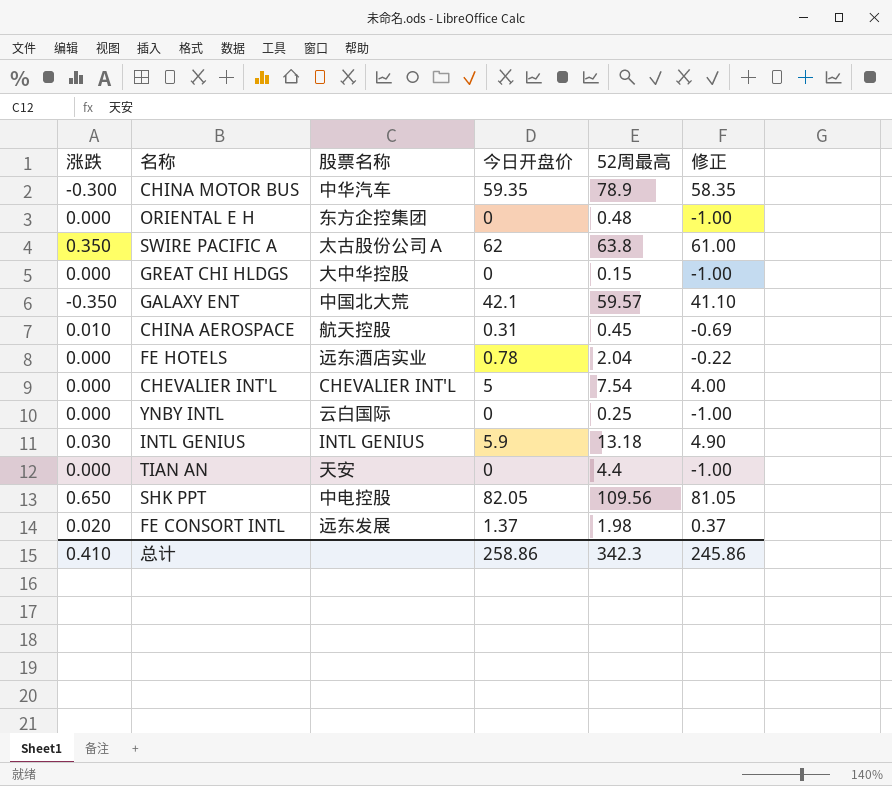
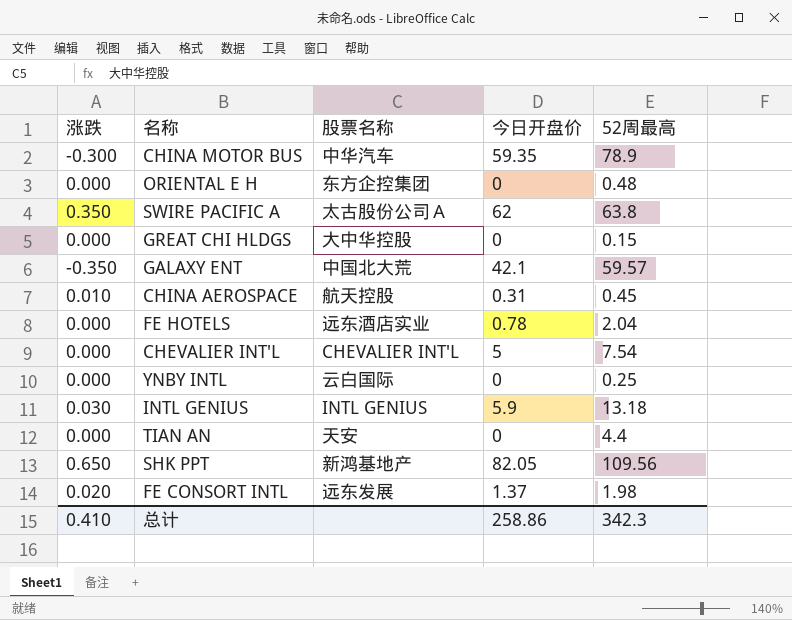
column 修正 | formula: [今日开盘价] - 1 -> none
SHK PPT | 股票名称: 中电控股 -> 新鸿基地产

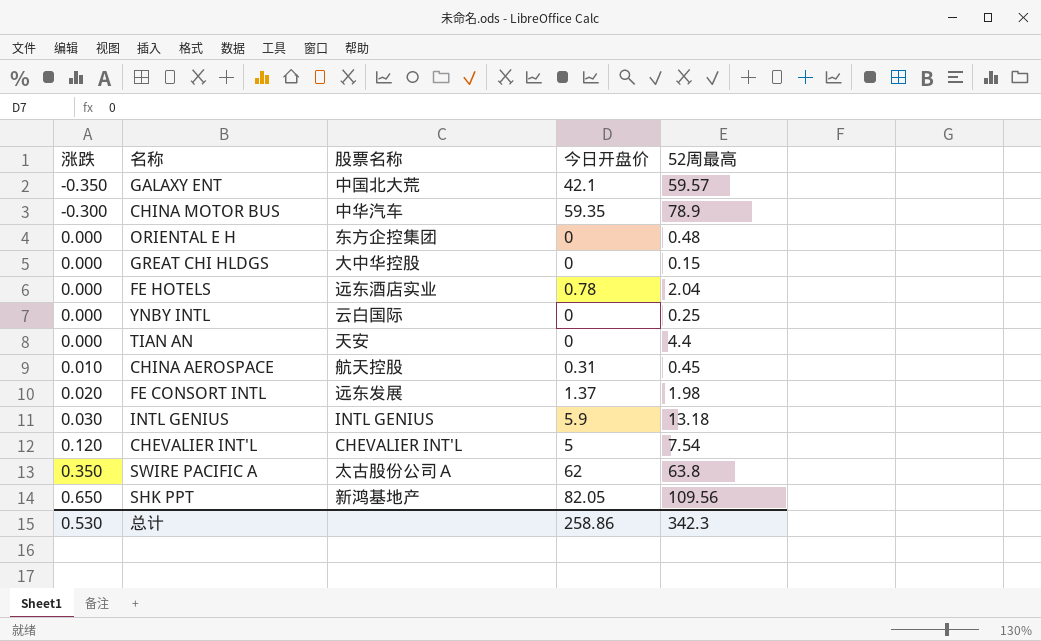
row order: none -> 涨跌 ascending
CHEVALIER INT'L | 涨跌: 0.000 -> 0.120
总计 | 涨跌: 0.410 -> 0.530

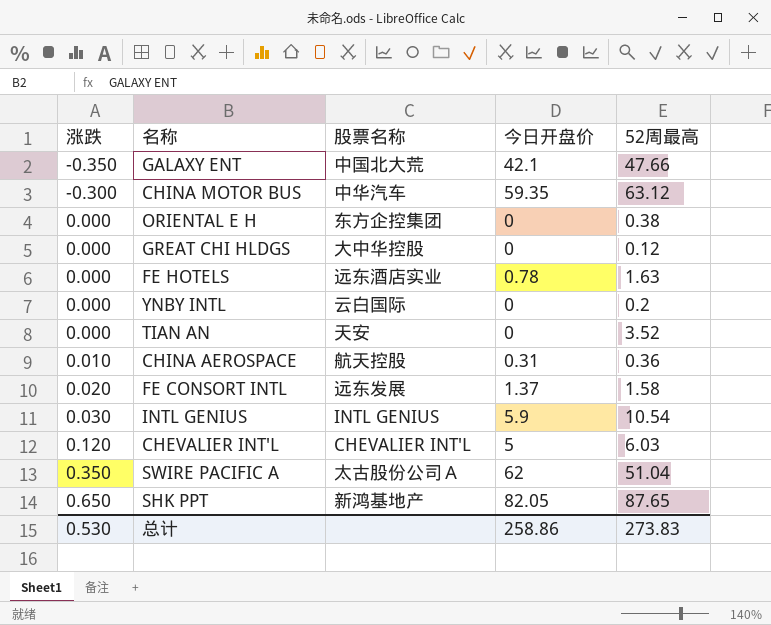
GALAXY ENT | 52周最高: 59.57 -> 47.66
CHINA MOTOR BUS | 52周最高: 78.9 -> 63.12
ORIENTAL E H | 52周最高: 0.48 -> 0.38
GREAT CHI HLDGS | 52周最高: 0.15 -> 0.12
FE HOTELS | 52周最高: 2.04 -> 1.63
YNBY INTL | 52周最高: 0.25 -> 0.2
TIAN AN | 52周最高: 4.4 -> 3.52
CHINA AEROSPACE | 52周最高: 0.45 -> 0.36
FE CONSORT INTL | 52周最高: 1.98 -> 1.58
INTL GENIUS | 52周最高: 13.18 -> 10.54
CHEVALIER INT'L | 52周最高: 7.54 -> 6.03
SWIRE PACIFIC A | 52周最高: 63.8 -> 51.04
SHK PPT | 52周最高: 109.56 -> 87.65
总计 | 52周最高: 342.3 -> 273.83

